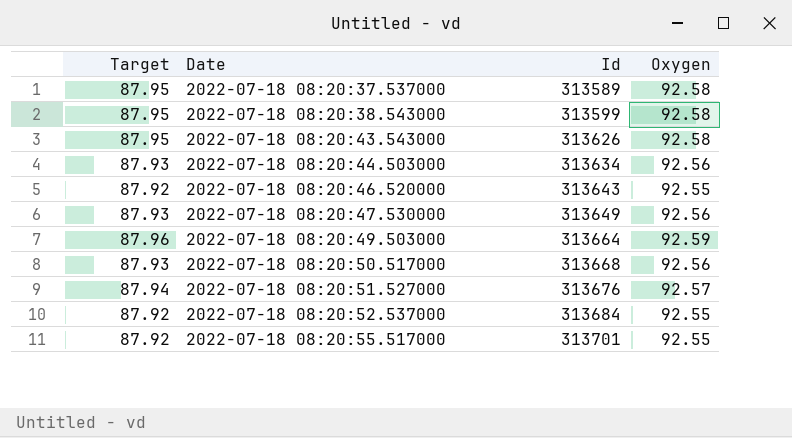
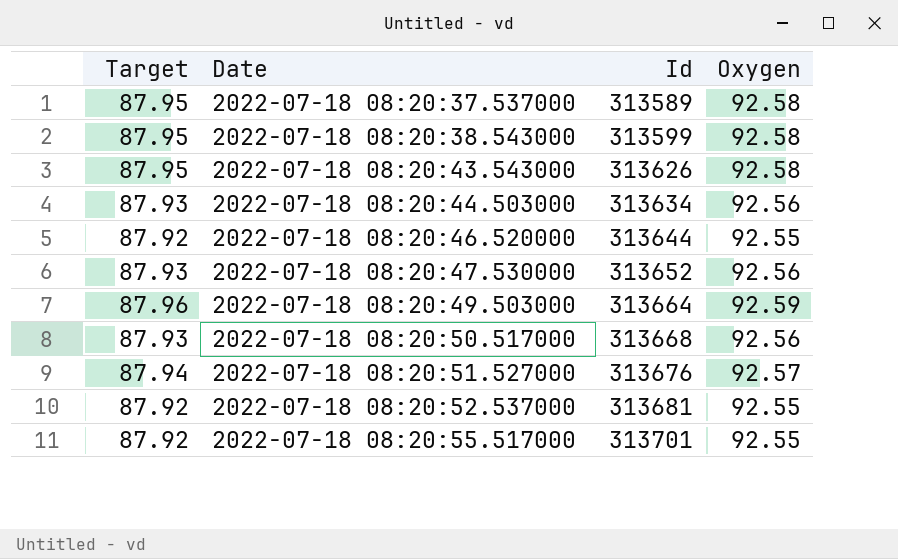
2022-07-18 08:20:46.520000 | Id: 313643 -> 313644
2022-07-18 08:20:47.530000 | Id: 313649 -> 313652
2022-07-18 08:20:52.537000 | Id: 313684 -> 313681

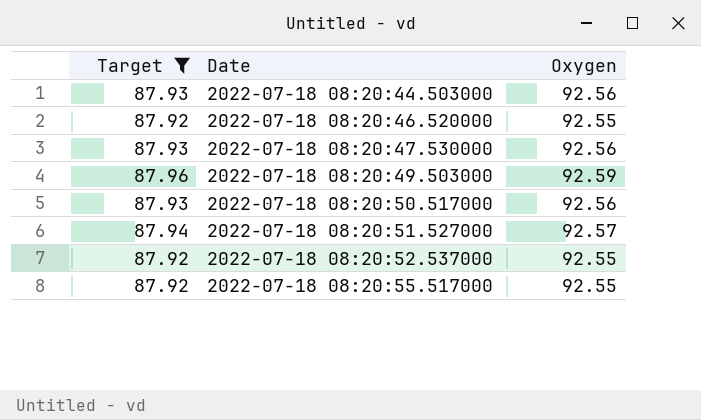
filter: none -> Target != 87.95
column Id | position: 3 -> none

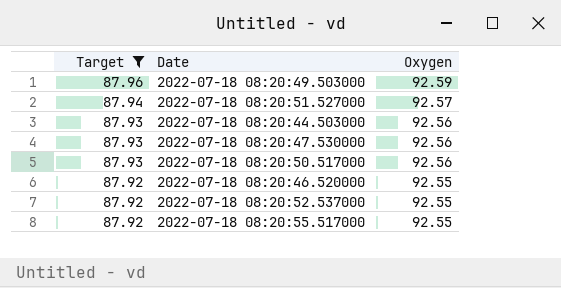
row order: Date ascending -> Target descending

